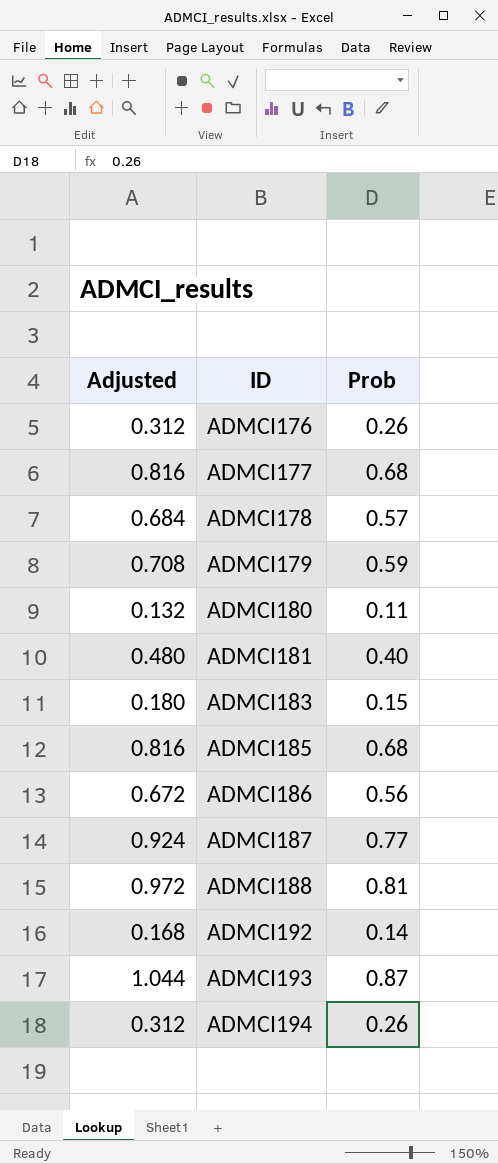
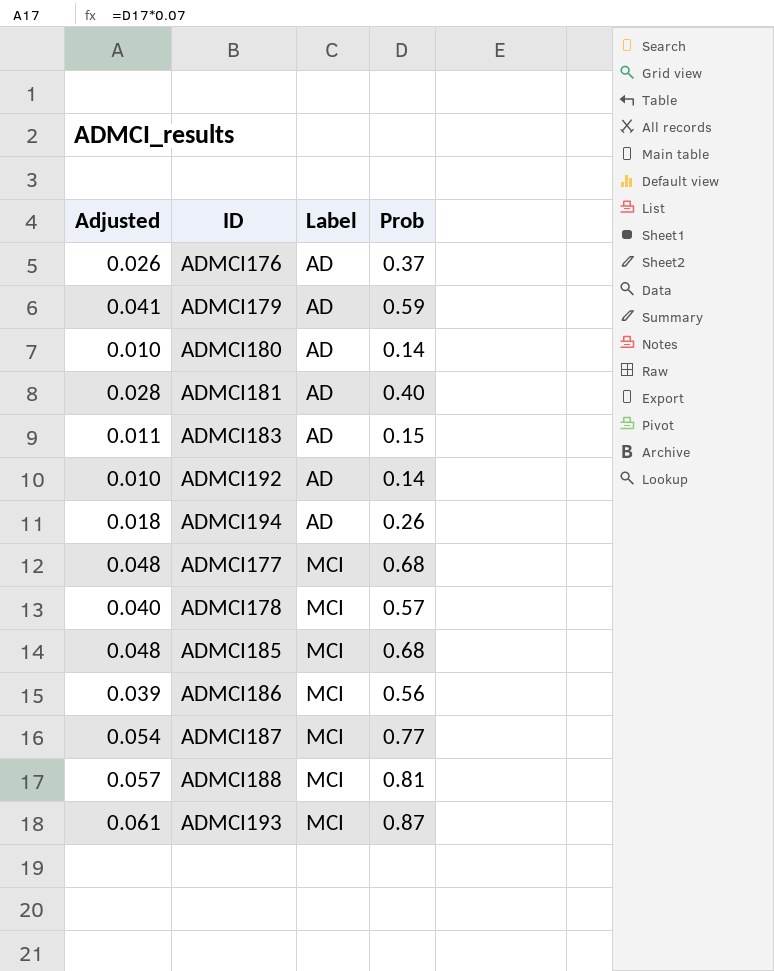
row order: ID ascending -> Label ascending
column Adjusted | formula: [Prob] * 1.2 -> [Prob] * 0.07
column Label | position: none -> 3
ADMCI176 | Prob: 0.26 -> 0.37
ADMCI180 | Prob: 0.11 -> 0.14

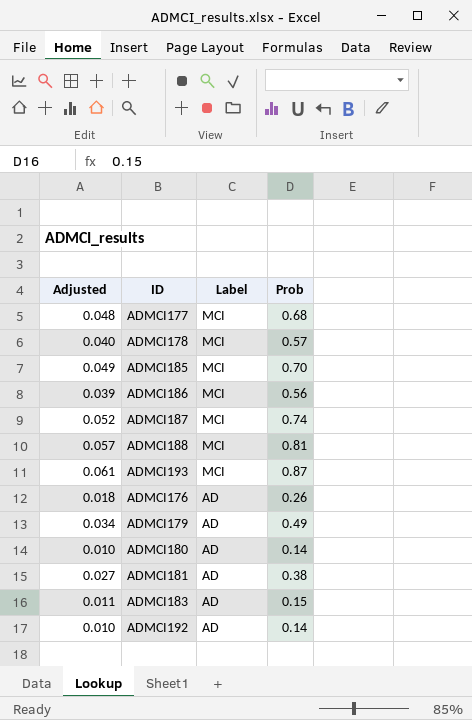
row order: Label ascending -> Label descending
row ADMCI194: 0.018 | AD | 0.26 -> none
ADMCI185 | Adjusted: 0.048 -> 0.049
ADMCI185 | Prob: 0.68 -> 0.70
ADMCI187 | Adjusted: 0.054 -> 0.052
ADMCI187 | Prob: 0.77 -> 0.74
ADMCI176 | Adjusted: 0.026 -> 0.018
ADMCI176 | Prob: 0.37 -> 0.26
ADMCI179 | Adjusted: 0.041 -> 0.034
ADMCI179 | Prob: 0.59 -> 0.49
ADMCI181 | Adjusted: 0.028 -> 0.027
ADMCI181 | Prob: 0.40 -> 0.38

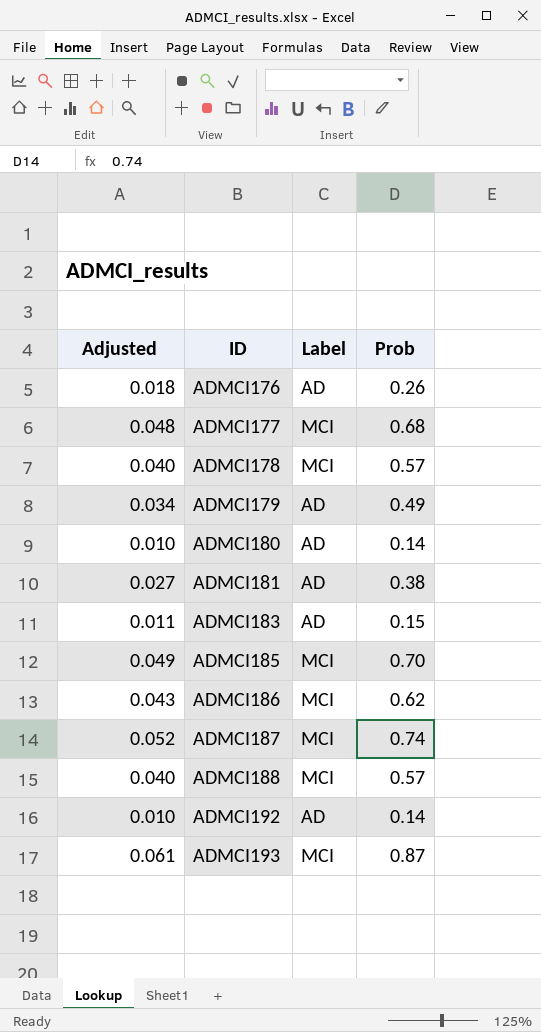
row order: Label descending -> ID ascending
ADMCI186 | Adjusted: 0.039 -> 0.043
ADMCI186 | Prob: 0.56 -> 0.62
ADMCI188 | Adjusted: 0.057 -> 0.040
ADMCI188 | Prob: 0.81 -> 0.57

